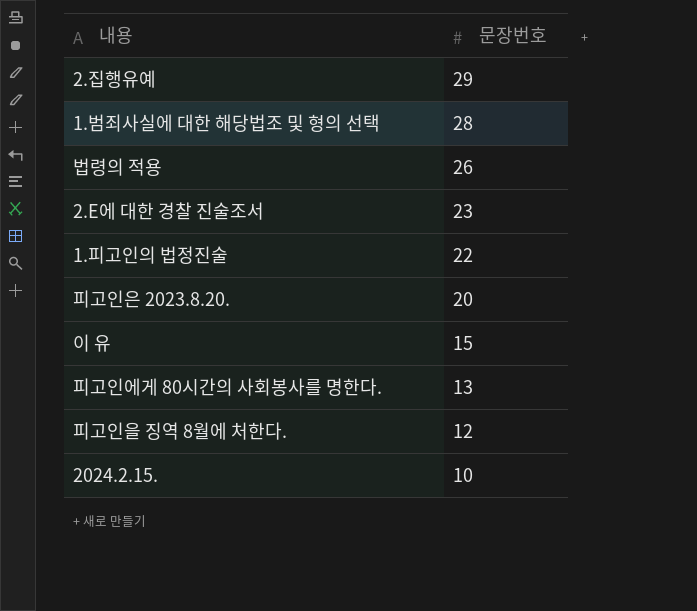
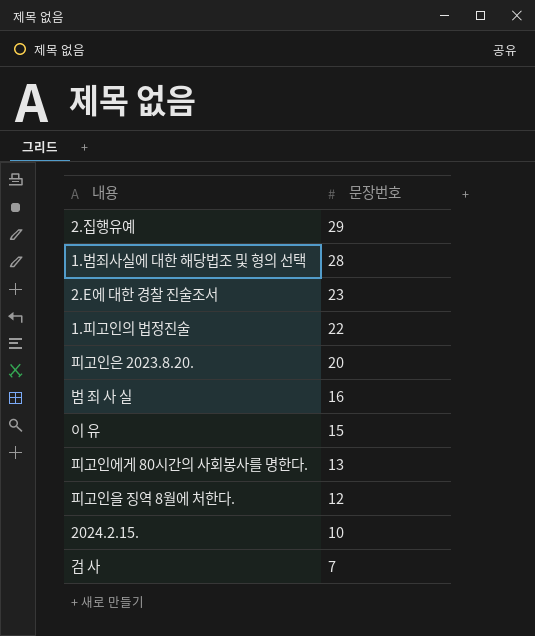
row 법령의 적용: 26 -> none
row 범 죄 사 실: none -> 16
row 검 사: none -> 7

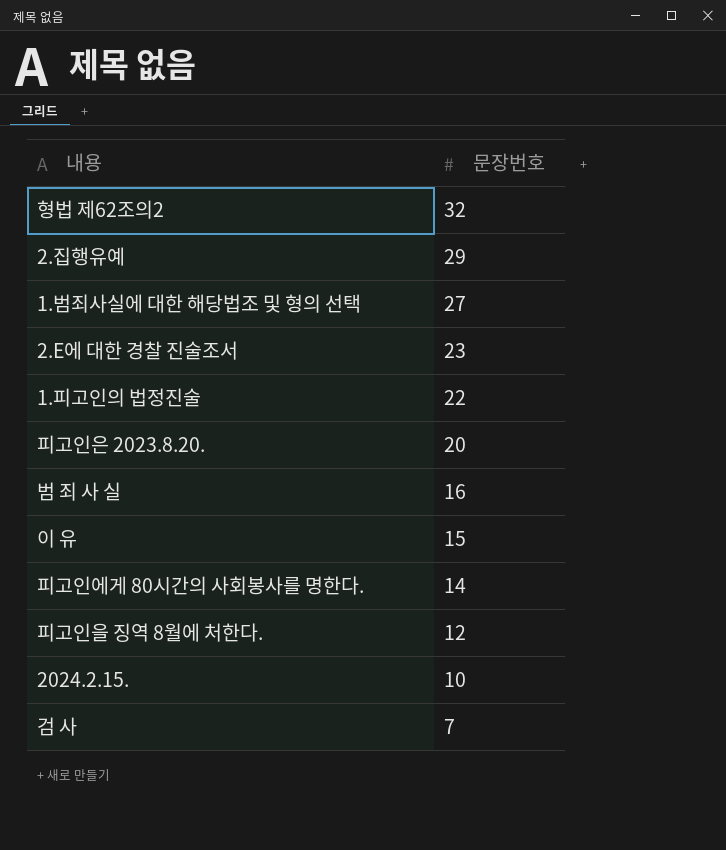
row 형법 제62조의2: none -> 32
1.범죄사실에 대한 해당법조 및 형의 선택 | 문장번호: 28 -> 27
피고인에게 80시간의 사회봉사를 명한다. | 문장번호: 13 -> 14

